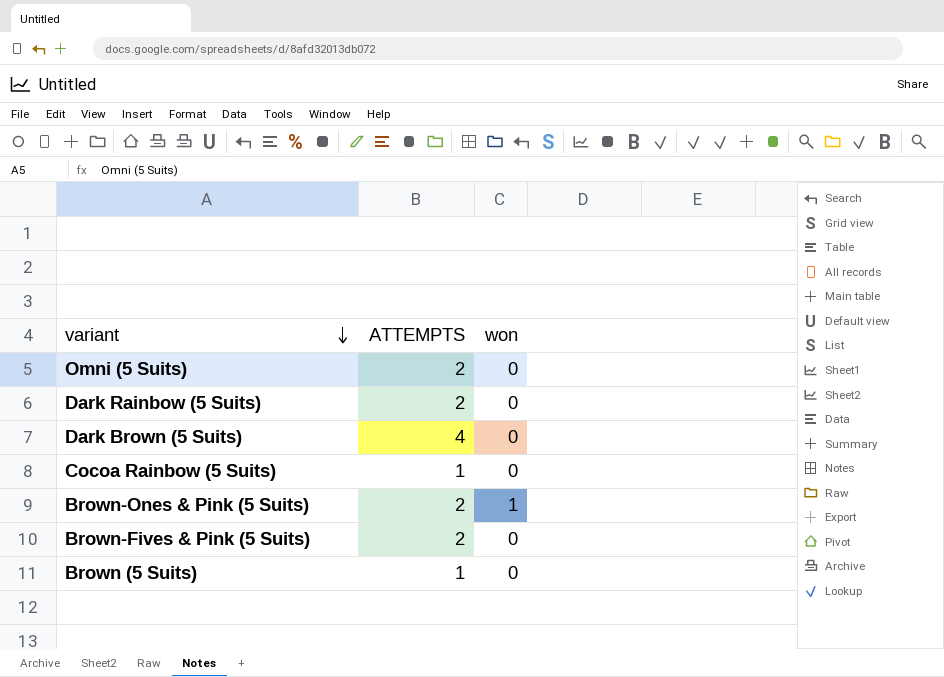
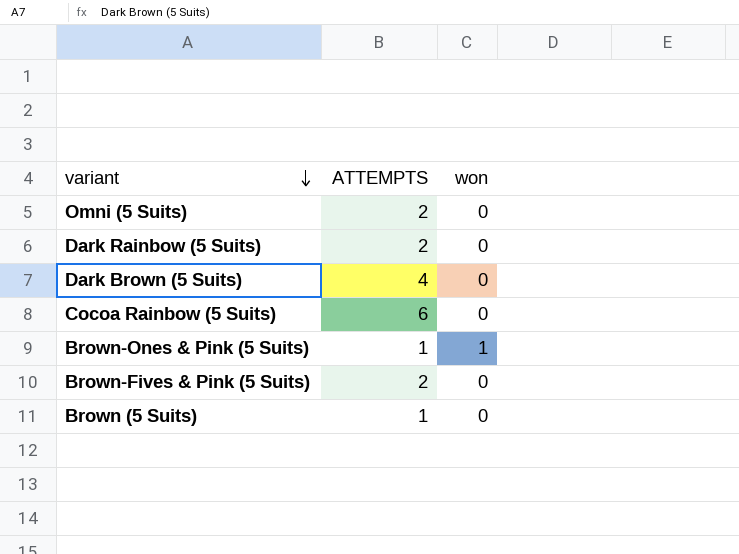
Cocoa Rainbow (5 Suits) | ATTEMPTS: 1 -> 6
Brown-Ones & Pink (5 Suits) | ATTEMPTS: 2 -> 1

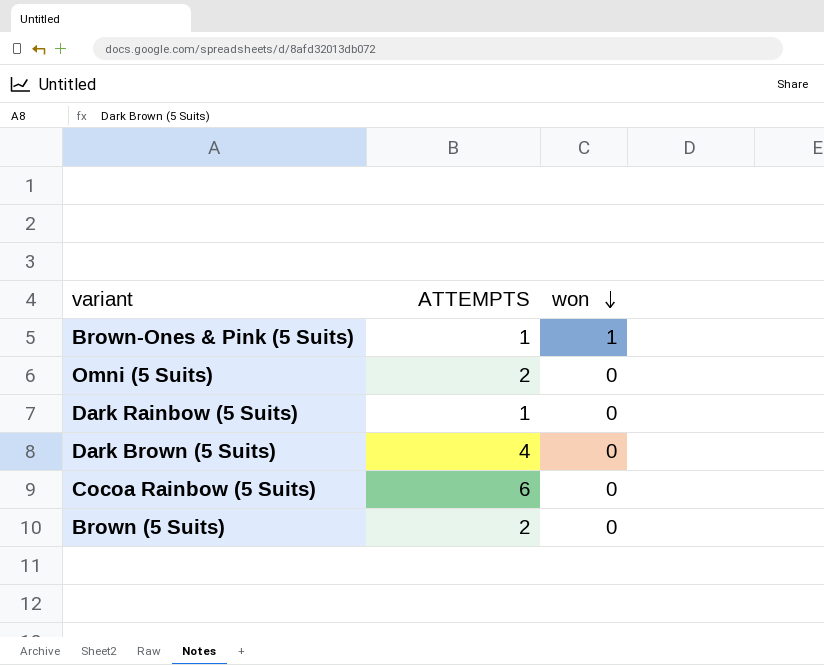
row order: variant descending -> won descending
row Brown-Fives & Pink (5 Suits): 2 | 0 -> none
Dark Rainbow (5 Suits) | ATTEMPTS: 2 -> 1
Brown (5 Suits) | ATTEMPTS: 1 -> 2

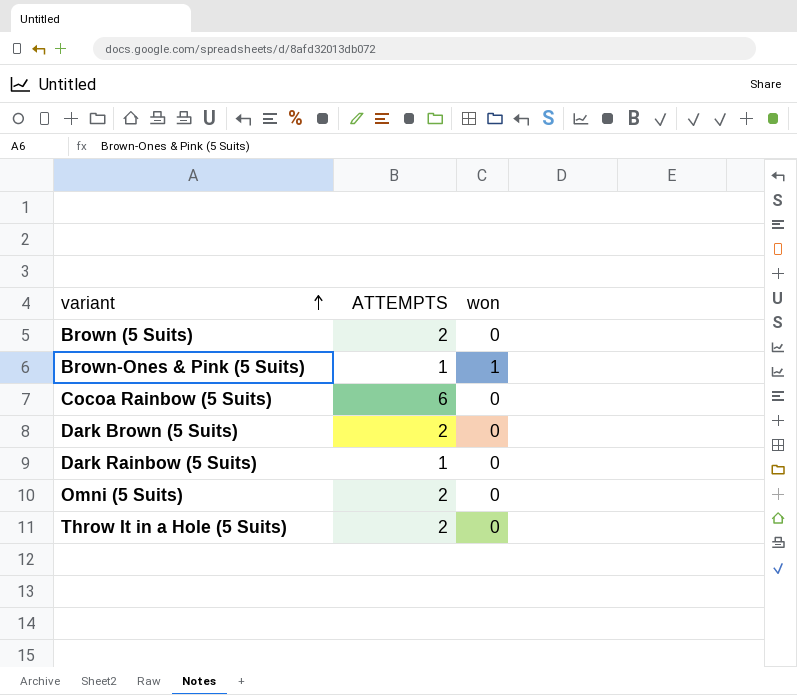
row order: won descending -> variant ascending
Dark Brown (5 Suits) | ATTEMPTS: 4 -> 2
row Throw It in a Hole (5 Suits): none -> 2 | 0

